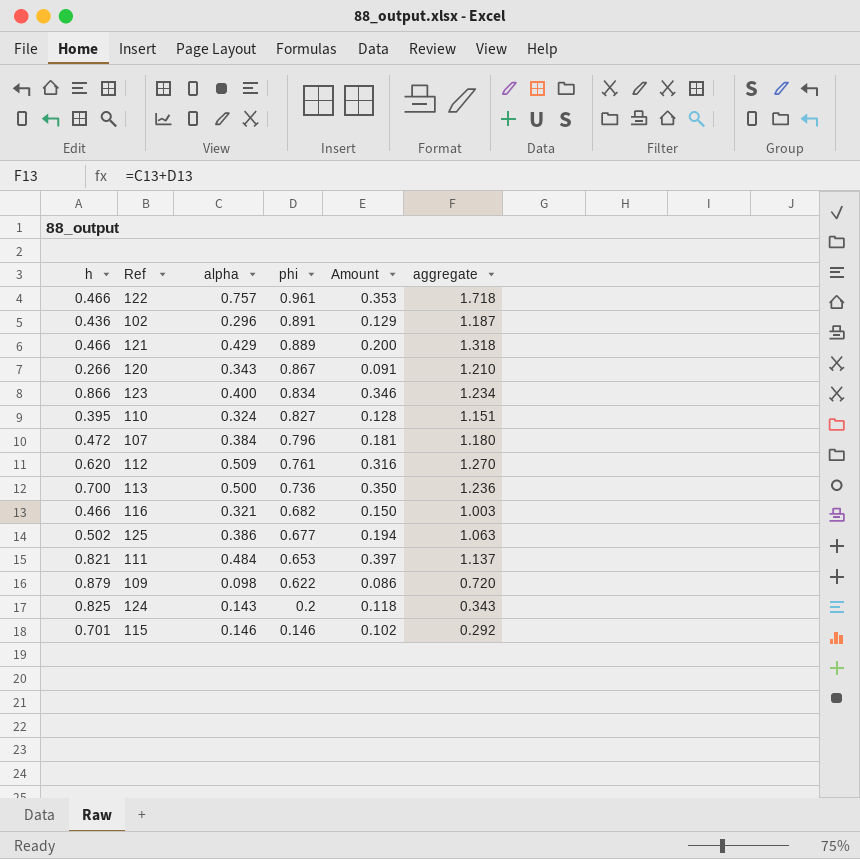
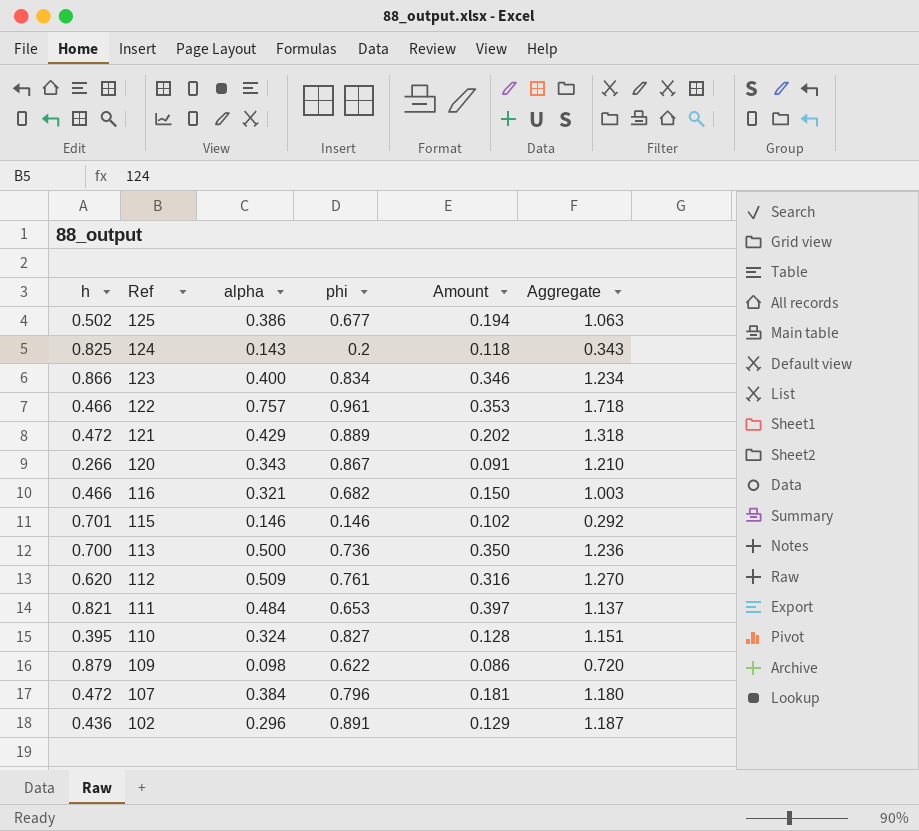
row order: phi descending -> Ref descending
column name: aggregate -> Aggregate
121 | h: 0.466 -> 0.472
121 | Amount: 0.200 -> 0.202

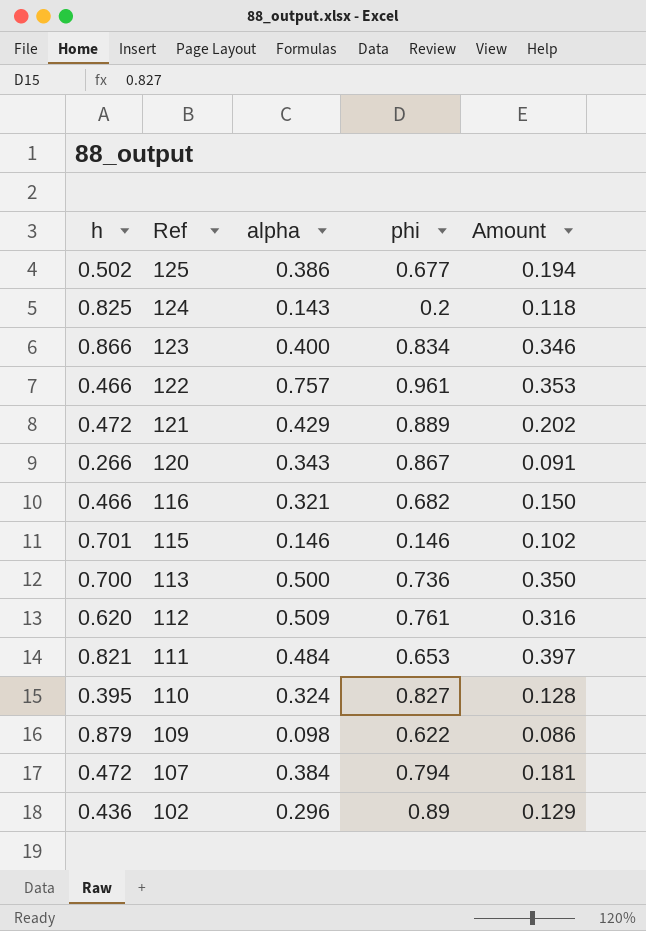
column Aggregate | formula: [alpha] + [phi] -> none
107 | phi: 0.796 -> 0.794
102 | phi: 0.891 -> 0.89

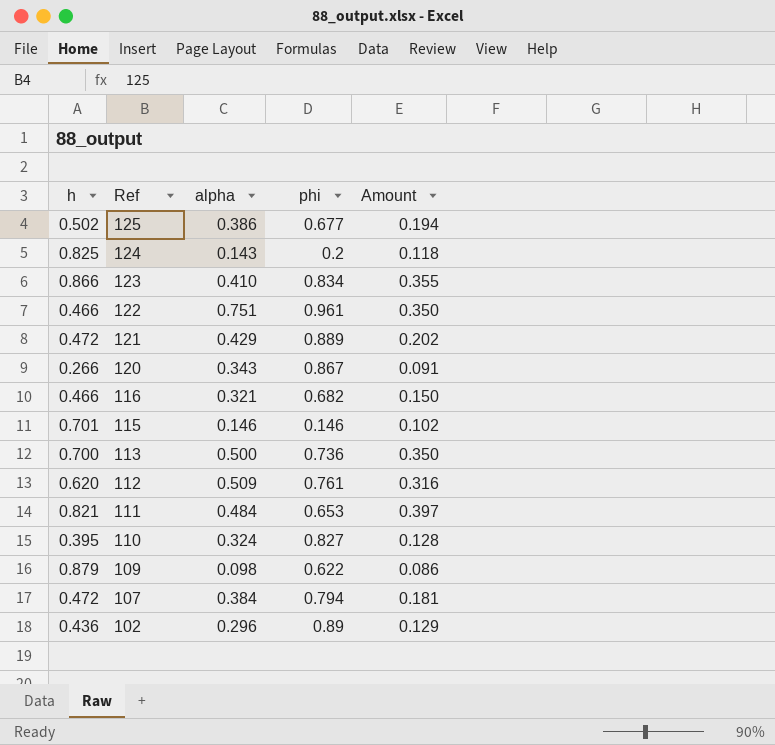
123 | alpha: 0.400 -> 0.410
123 | Amount: 0.346 -> 0.355
122 | alpha: 0.757 -> 0.751
122 | Amount: 0.353 -> 0.350

